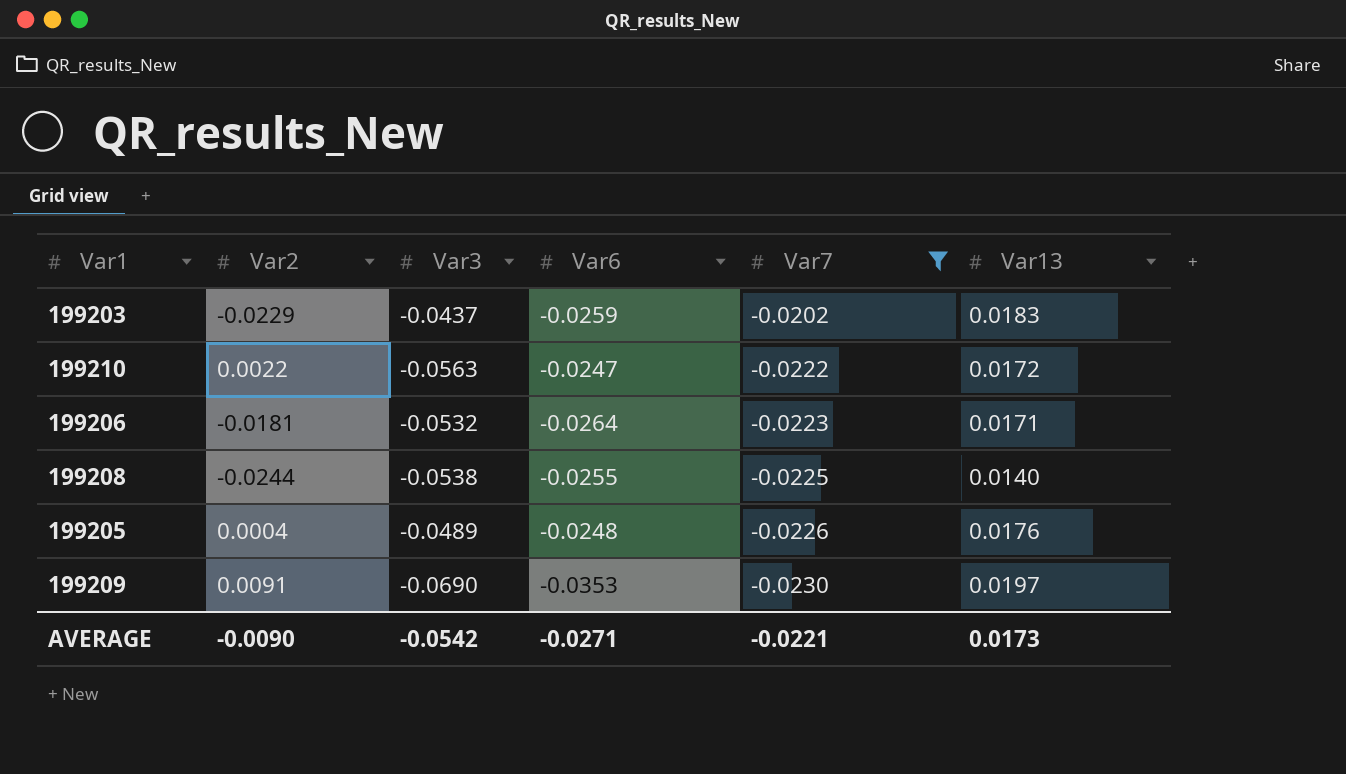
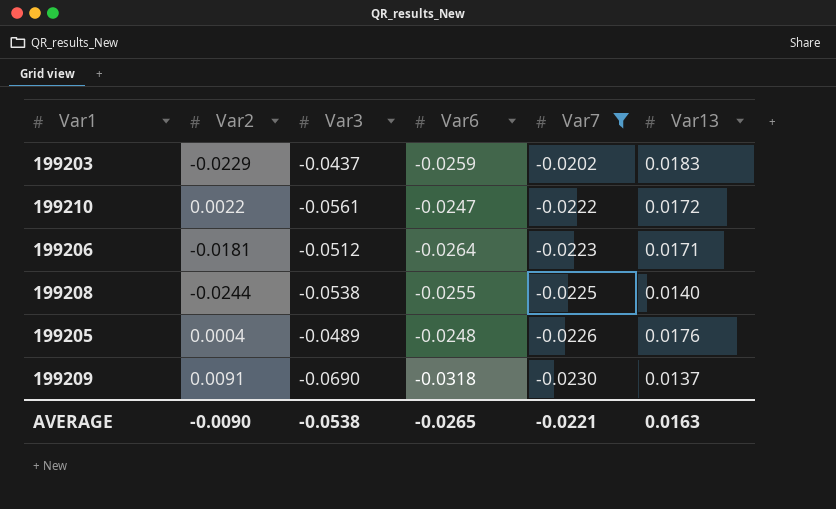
199210 | Var3: -0.0563 -> -0.0561
199206 | Var3: -0.0532 -> -0.0512
199209 | Var6: -0.0353 -> -0.0318
199209 | Var13: 0.0197 -> 0.0137
AVERAGE | Var3: -0.0542 -> -0.0538
AVERAGE | Var6: -0.0271 -> -0.0265
AVERAGE | Var13: 0.0173 -> 0.0163

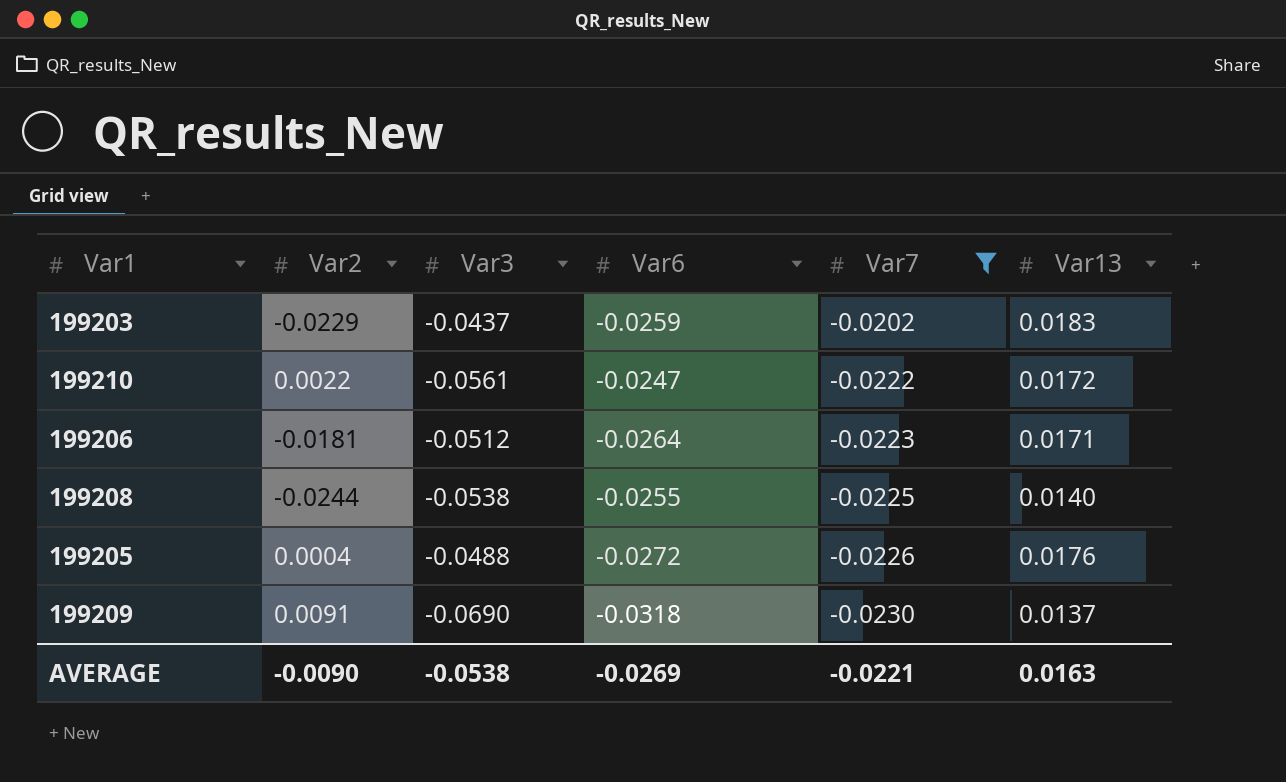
199205 | Var3: -0.0489 -> -0.0488
199205 | Var6: -0.0248 -> -0.0272
AVERAGE | Var6: -0.0265 -> -0.0269

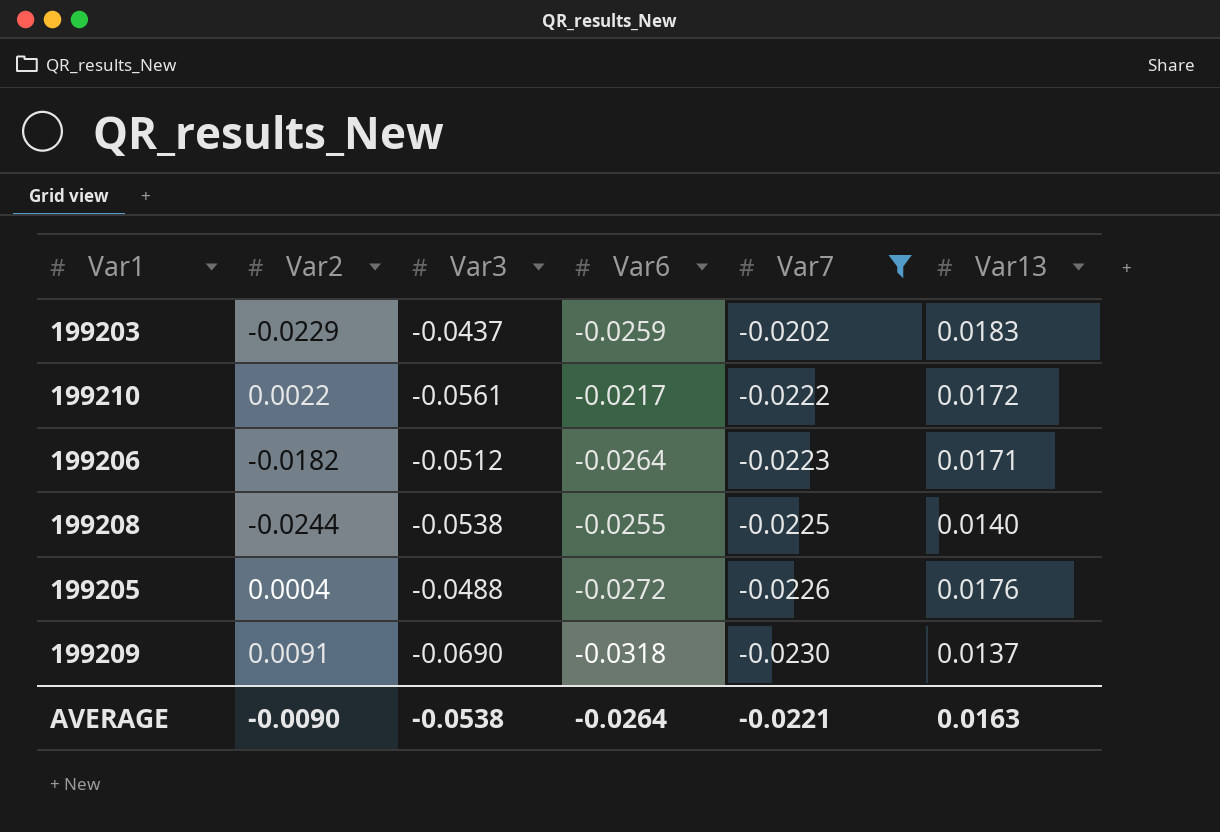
199210 | Var6: -0.0247 -> -0.0217
199206 | Var2: -0.0181 -> -0.0182
AVERAGE | Var6: -0.0269 -> -0.0264

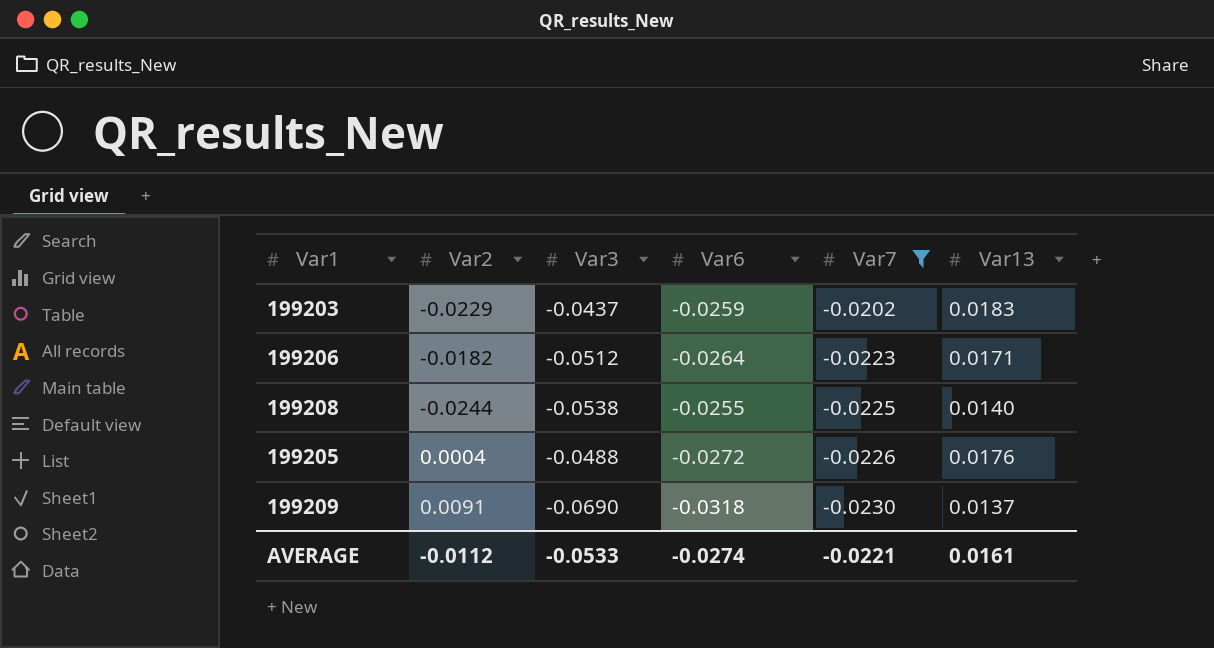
row 199210: 0.0022 | -0.0561 | -0.0217 | -0.0222 | 0.0172 -> none
AVERAGE | Var2: -0.0090 -> -0.0112
AVERAGE | Var3: -0.0538 -> -0.0533
AVERAGE | Var6: -0.0264 -> -0.0274
AVERAGE | Var13: 0.0163 -> 0.0161

